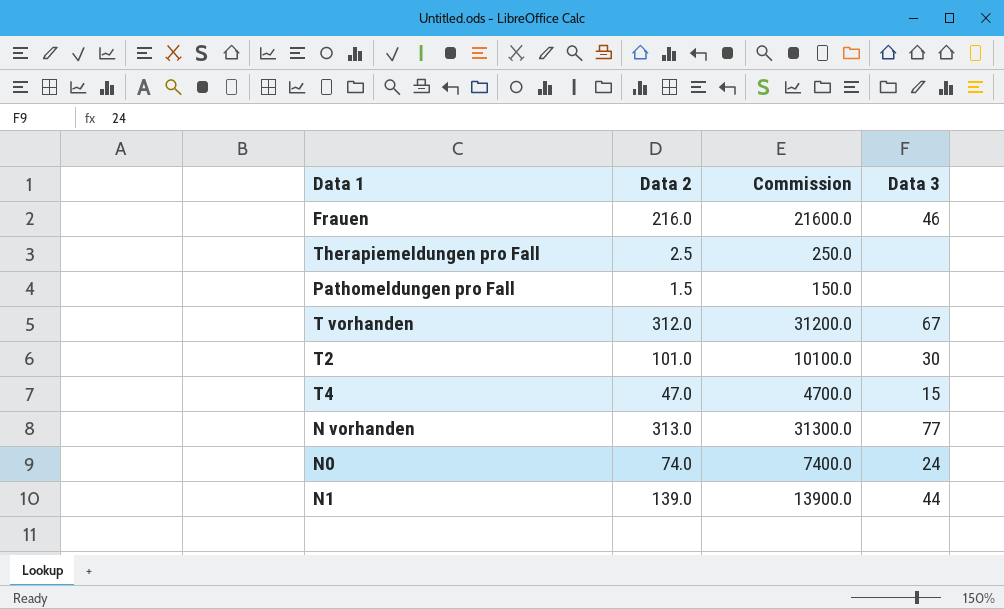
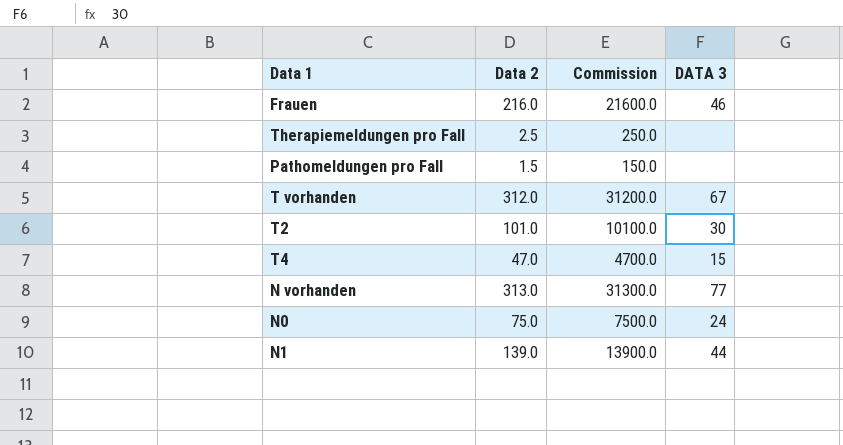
column name: Data 3 -> DATA 3
N0 | Data 2: 74.0 -> 75.0
N0 | Commission: 7400.0 -> 7500.0

